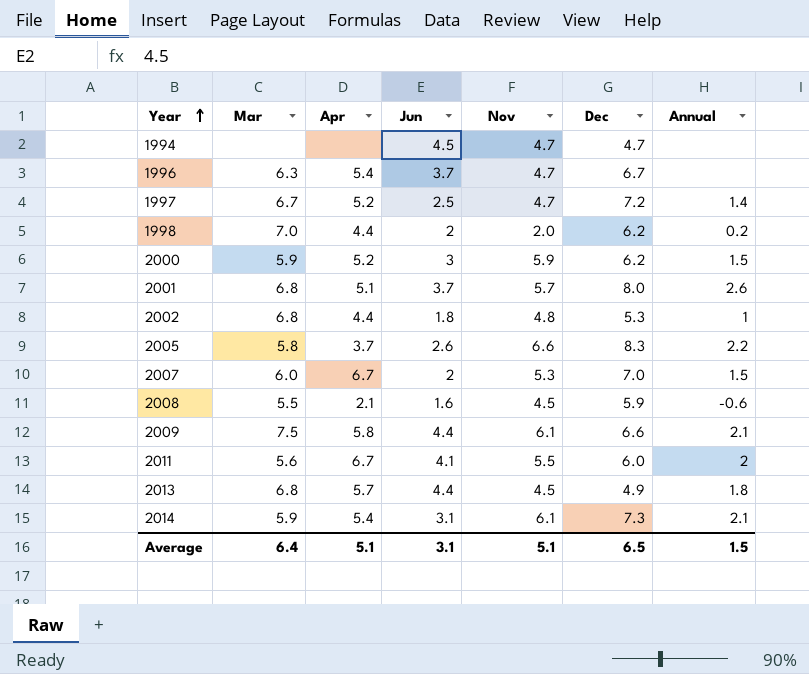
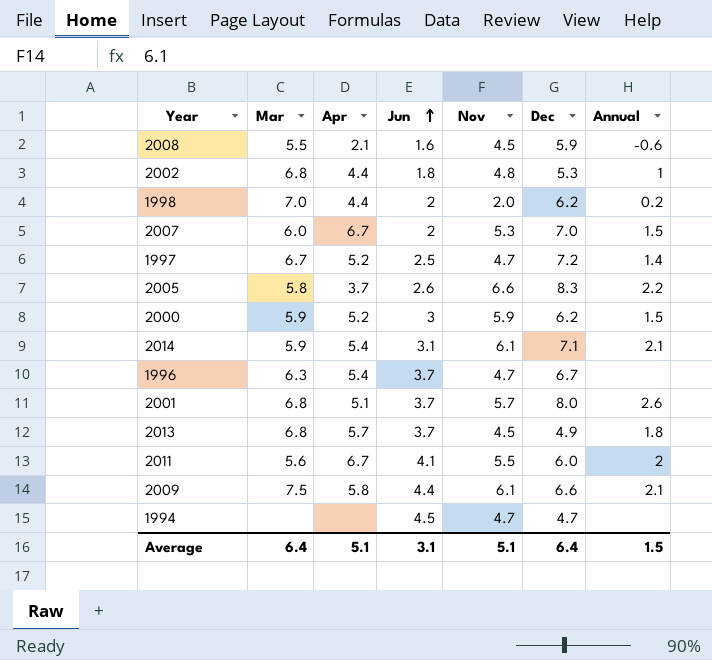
row order: Year ascending -> Jun ascending
2014 | Dec: 7.3 -> 7.1
2013 | Jun: 4.4 -> 3.7
Average | Dec: 6.5 -> 6.4

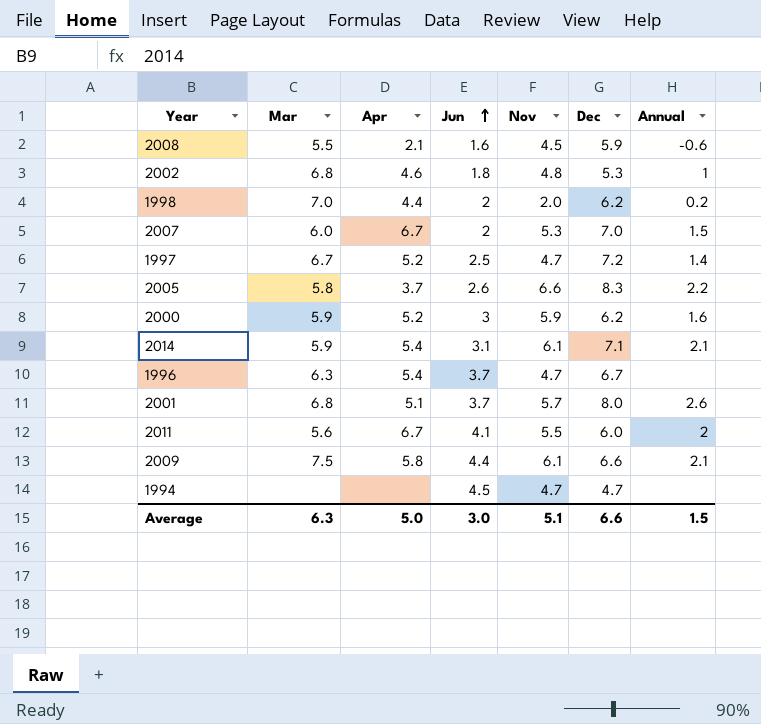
row 2013: 6.8 | 5.7 | 3.7 | 4.5 | 4.9 | 1.8 -> none
2002 | Apr: 4.4 -> 4.6
2000 | Annual: 1.5 -> 1.6
Average | Mar: 6.4 -> 6.3
Average | Apr: 5.1 -> 5.0
Average | Jun: 3.1 -> 3.0
Average | Dec: 6.4 -> 6.6

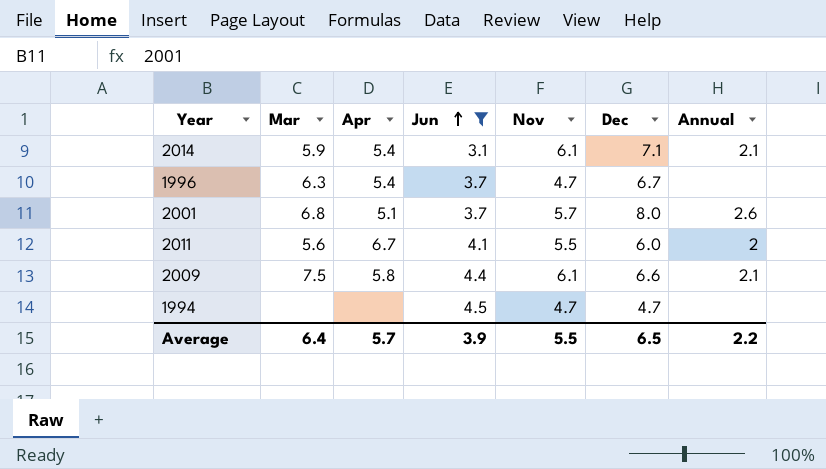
filter: none -> Jun >= 3.1
Average | Mar: 6.3 -> 6.4
Average | Apr: 5.0 -> 5.7
Average | Jun: 3.0 -> 3.9
Average | Nov: 5.1 -> 5.5
Average | Dec: 6.6 -> 6.5
Average | Annual: 1.5 -> 2.2

